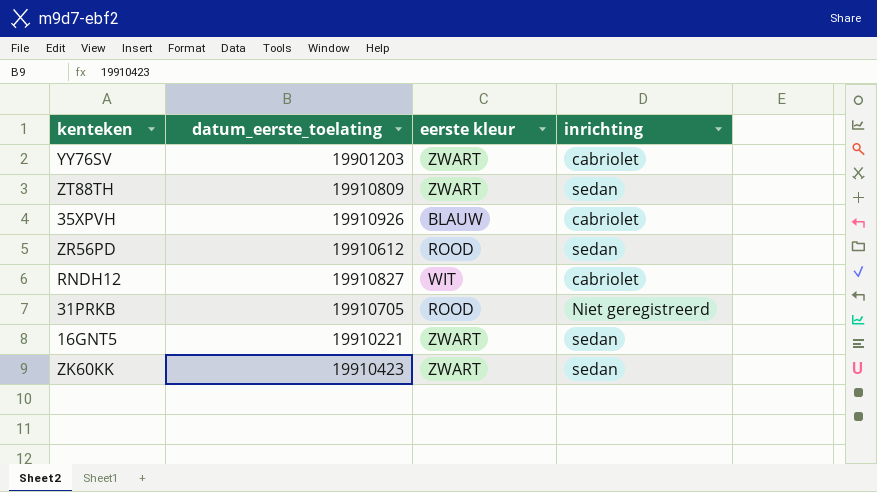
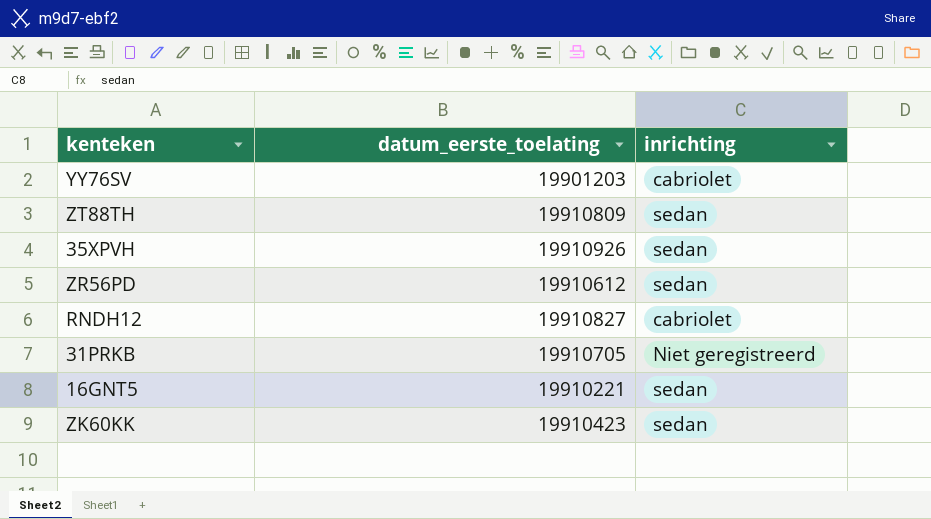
column eerste kleur | position: 3 -> none
35XPVH | inrichting: cabriolet -> sedan

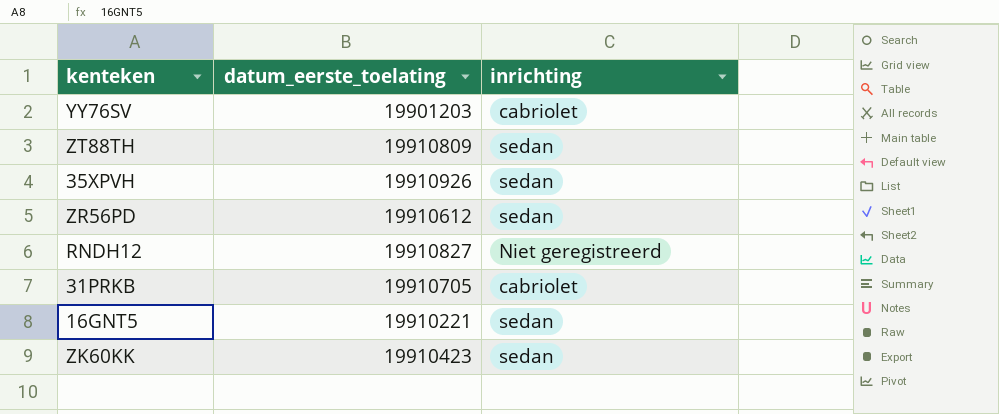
RNDH12 | inrichting: cabriolet -> Niet geregistreerd
31PRKB | inrichting: Niet geregistreerd -> cabriolet

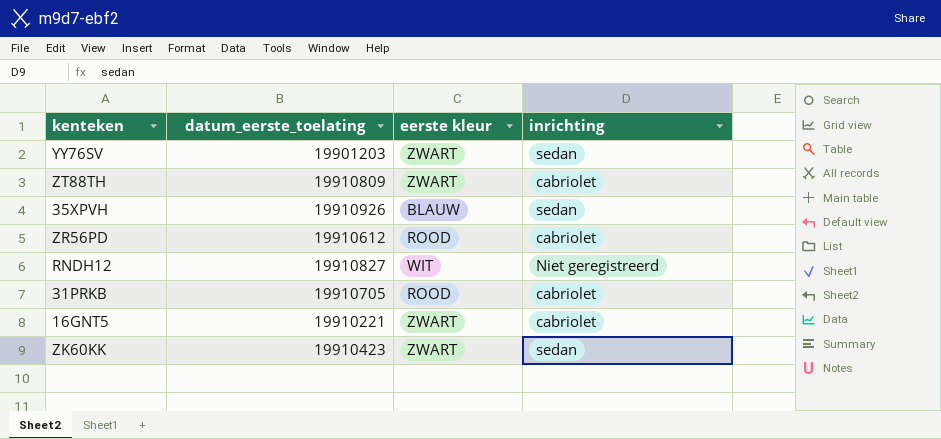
column eerste kleur | position: none -> 3
YY76SV | inrichting: cabriolet -> sedan
ZT88TH | inrichting: sedan -> cabriolet
ZR56PD | inrichting: sedan -> cabriolet
16GNT5 | inrichting: sedan -> cabriolet

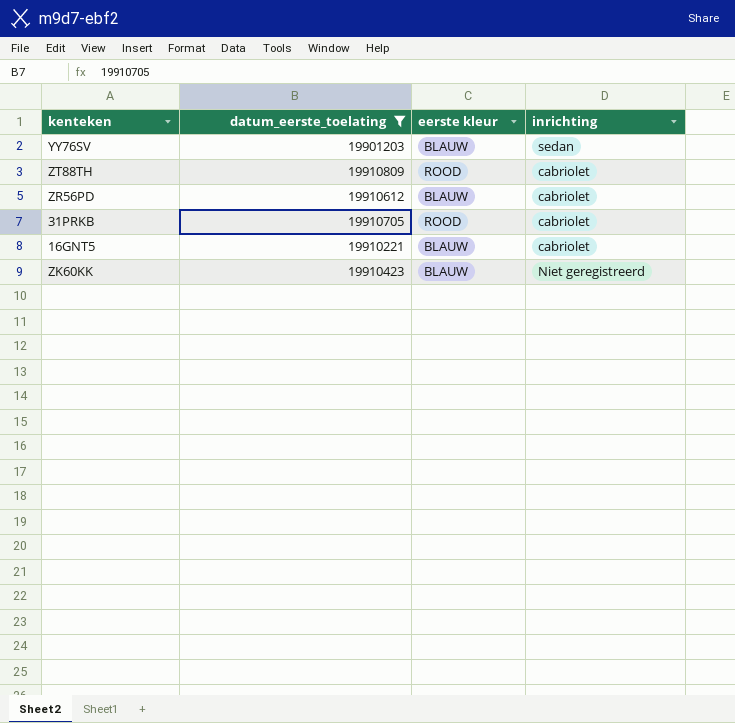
filter: none -> datum_eerste_toelating <= 19910809
YY76SV | eerste kleur: ZWART -> BLAUW
ZT88TH | eerste kleur: ZWART -> ROOD
ZR56PD | eerste kleur: ROOD -> BLAUW
16GNT5 | eerste kleur: ZWART -> BLAUW
ZK60KK | eerste kleur: ZWART -> BLAUW
ZK60KK | inrichting: sedan -> Niet geregistreerd

